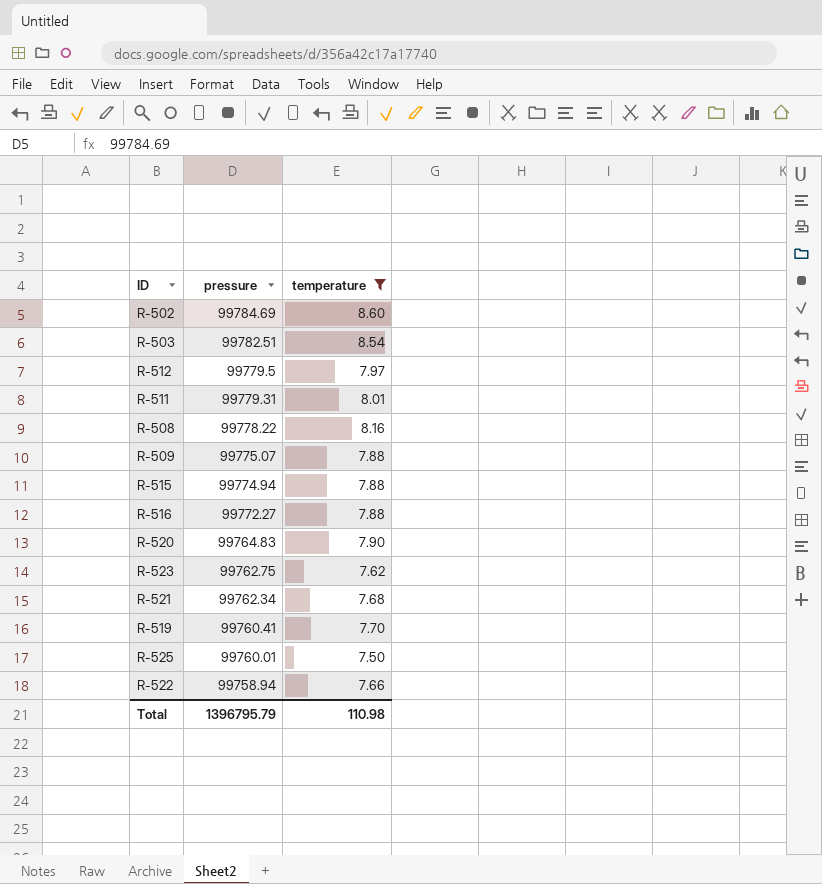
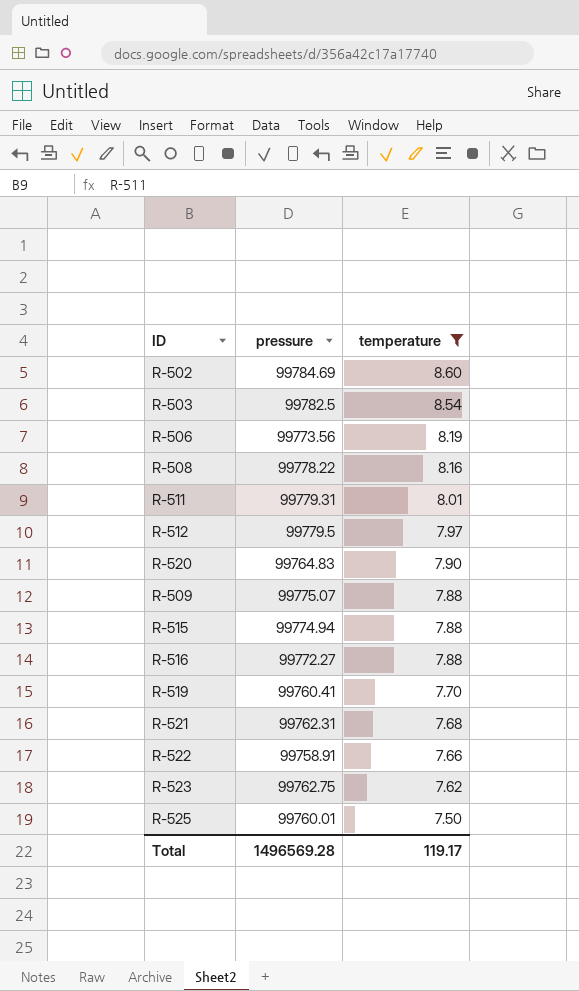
row order: pressure descending -> temperature descending
R-503 | pressure: 99782.51 -> 99782.5
row R-506: none -> 99773.56 | 8.19
R-521 | pressure: 99762.34 -> 99762.31
R-522 | pressure: 99758.94 -> 99758.91
Total | pressure: 1396795.79 -> 1496569.28
Total | temperature: 110.98 -> 119.17

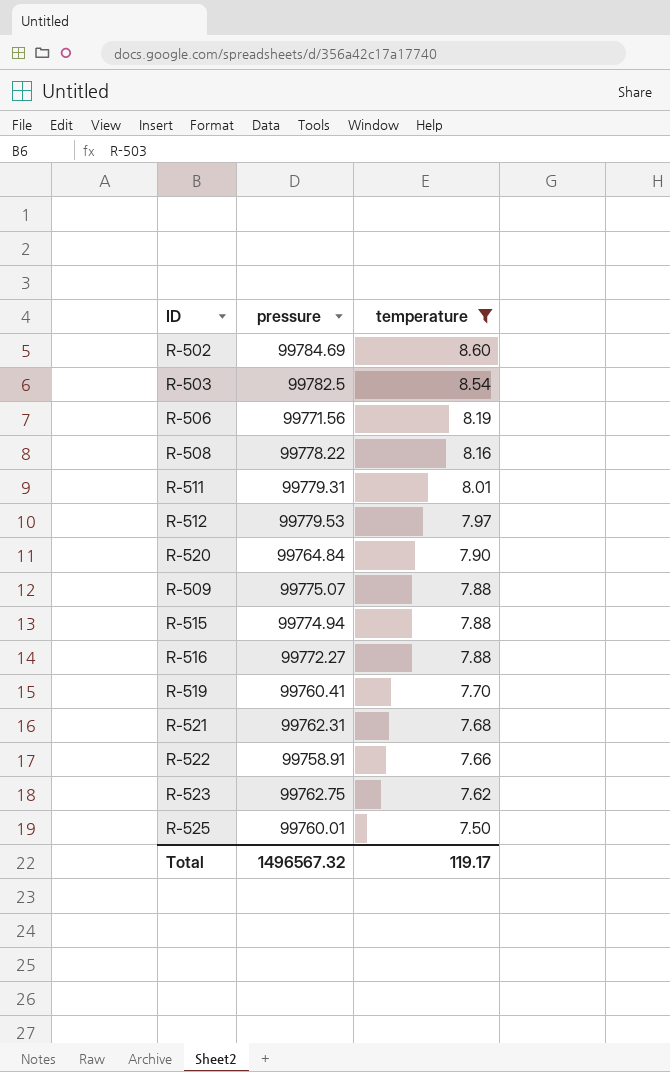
R-506 | pressure: 99773.56 -> 99771.56
R-512 | pressure: 99779.5 -> 99779.53
R-520 | pressure: 99764.83 -> 99764.84
Total | pressure: 1496569.28 -> 1496567.32

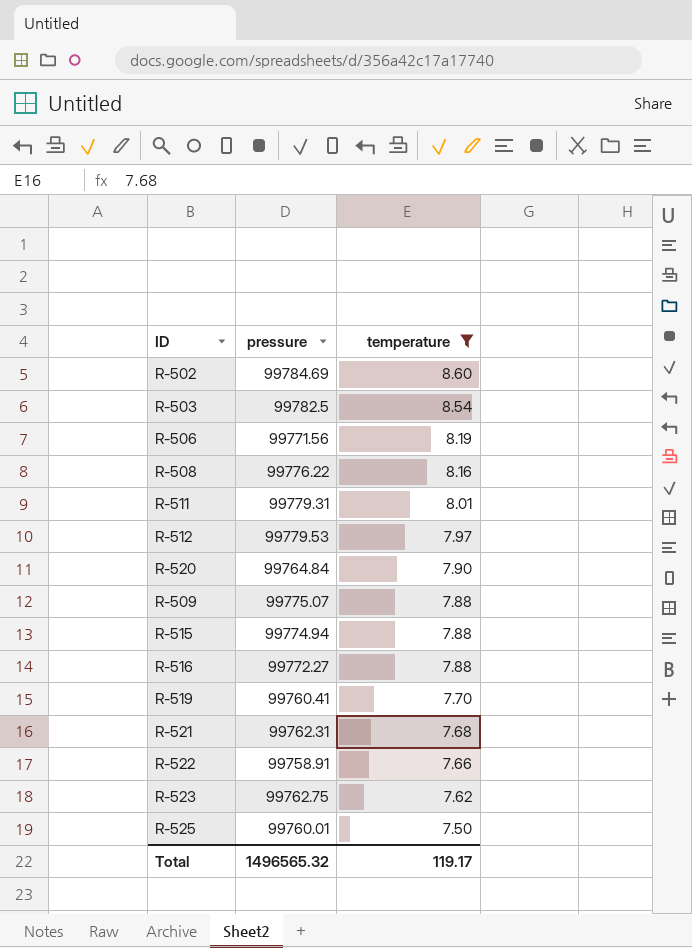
R-508 | pressure: 99778.22 -> 99776.22
Total | pressure: 1496567.32 -> 1496565.32

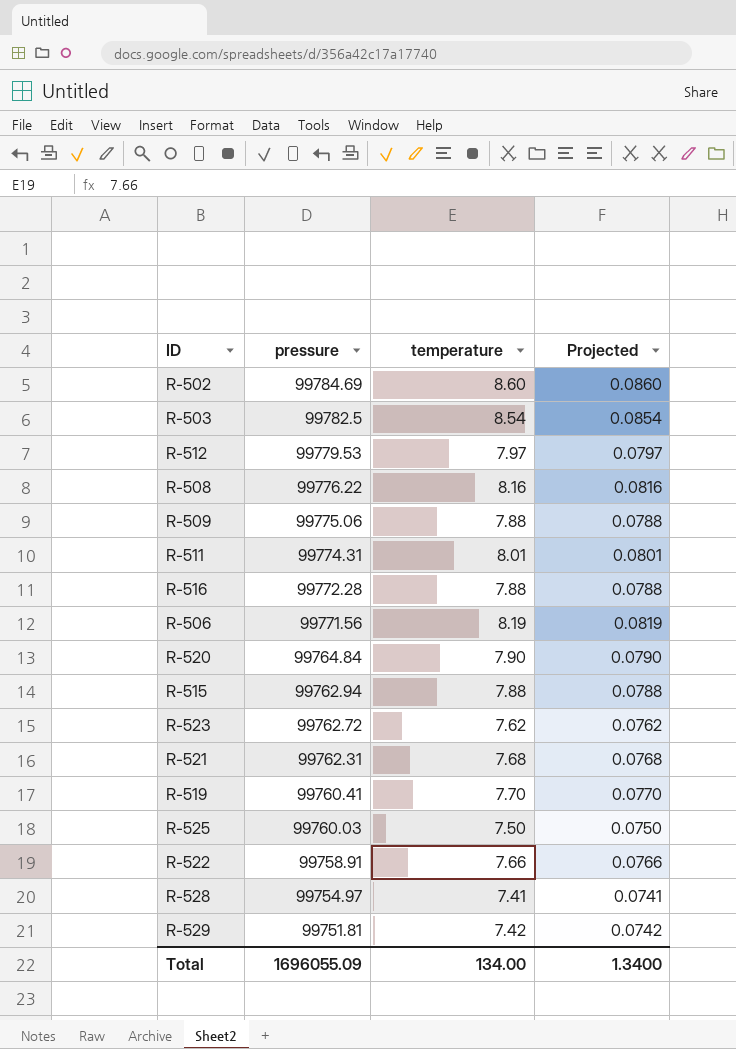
filter: temperature >= 7.50 -> none
row order: temperature descending -> pressure descending
column Projected | formula: none -> [temperature] * 0.01
R-509 | pressure: 99775.07 -> 99775.06
R-511 | pressure: 99779.31 -> 99774.31
R-516 | pressure: 99772.27 -> 99772.28
R-515 | pressure: 99774.94 -> 99762.94
R-523 | pressure: 99762.75 -> 99762.72
R-525 | pressure: 99760.01 -> 99760.03
Total | pressure: 1496565.32 -> 1696055.09
Total | temperature: 119.17 -> 134.00

